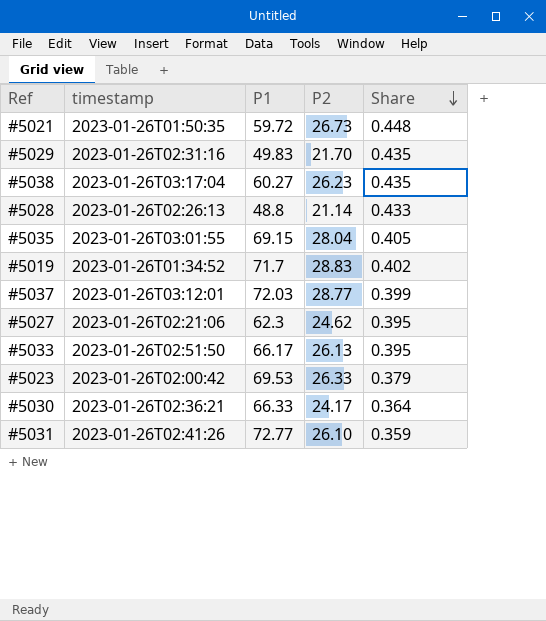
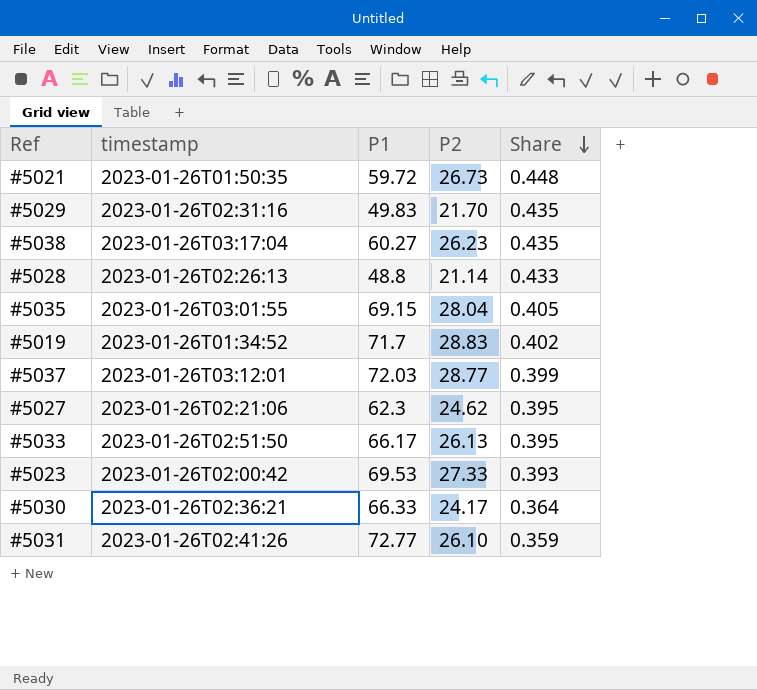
#5023 | P2: 26.33 -> 27.33
#5023 | Share: 0.379 -> 0.393

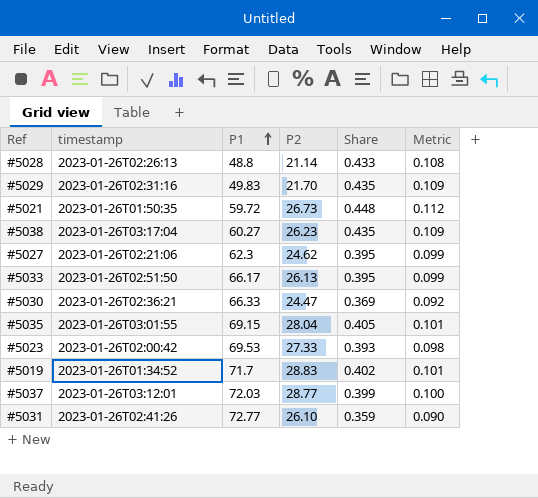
row order: Share descending -> P1 ascending
column Metric | formula: none -> [Share] * 0.25
#5030 | P2: 24.17 -> 24.47
#5030 | Share: 0.364 -> 0.369

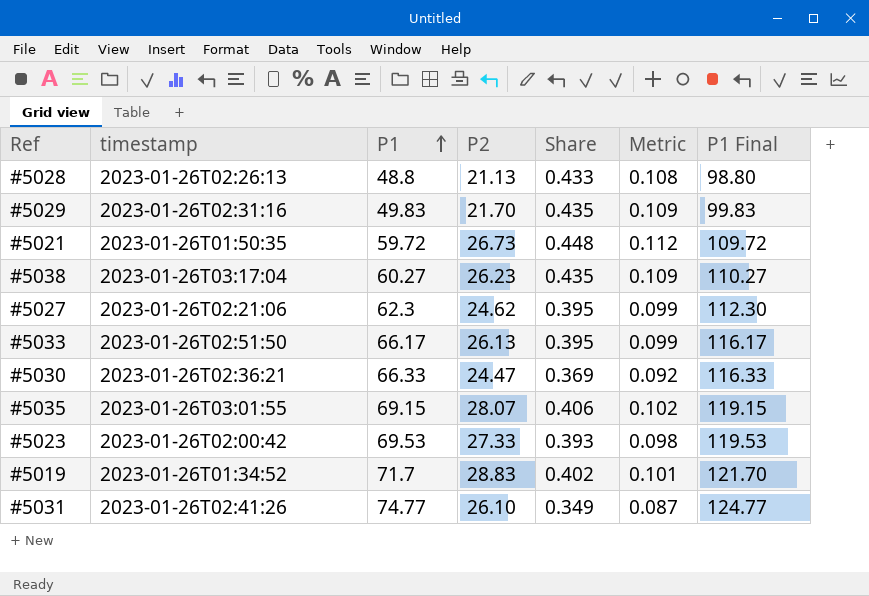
column P1 Final | formula: none -> [P1] + 50
row #5037: 2023-01-26T03:12:01 | 72.03 | 28.77 | 0.399 | 0.100 -> none
#5028 | P2: 21.14 -> 21.13
#5035 | P2: 28.04 -> 28.07
#5035 | Share: 0.405 -> 0.406
#5035 | Metric: 0.101 -> 0.102
#5031 | P1: 72.77 -> 74.77
#5031 | Share: 0.359 -> 0.349
#5031 | Metric: 0.090 -> 0.087

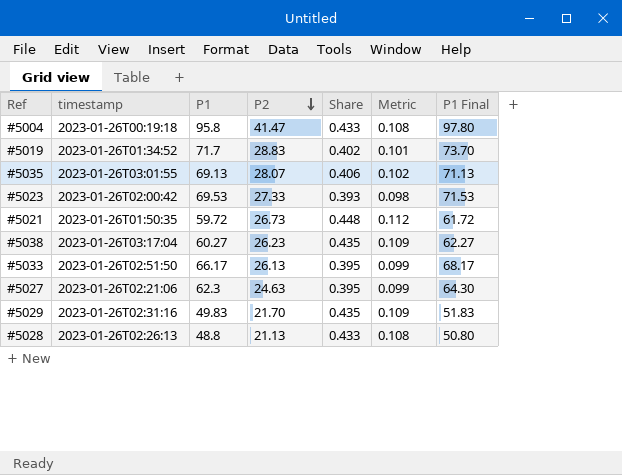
row order: P1 ascending -> P2 descending
column P1 Final | formula: [P1] + 50 -> [P1] + 2
row #5030: 2023-01-26T02:36:21 | 66.33 | 24.47 | 0.369 | 0.092 | 116.33 -> none
row #5031: 2023-01-26T02:41:26 | 74.77 | 26.10 | 0.349 | 0.087 | 124.77 -> none
row #5004: none -> 2023-01-26T00:19:18 | 95.8 | 41.47 | 0.433 | 0.108 | 97.80
#5035 | P1: 69.15 -> 69.13
#5027 | P2: 24.62 -> 24.63

